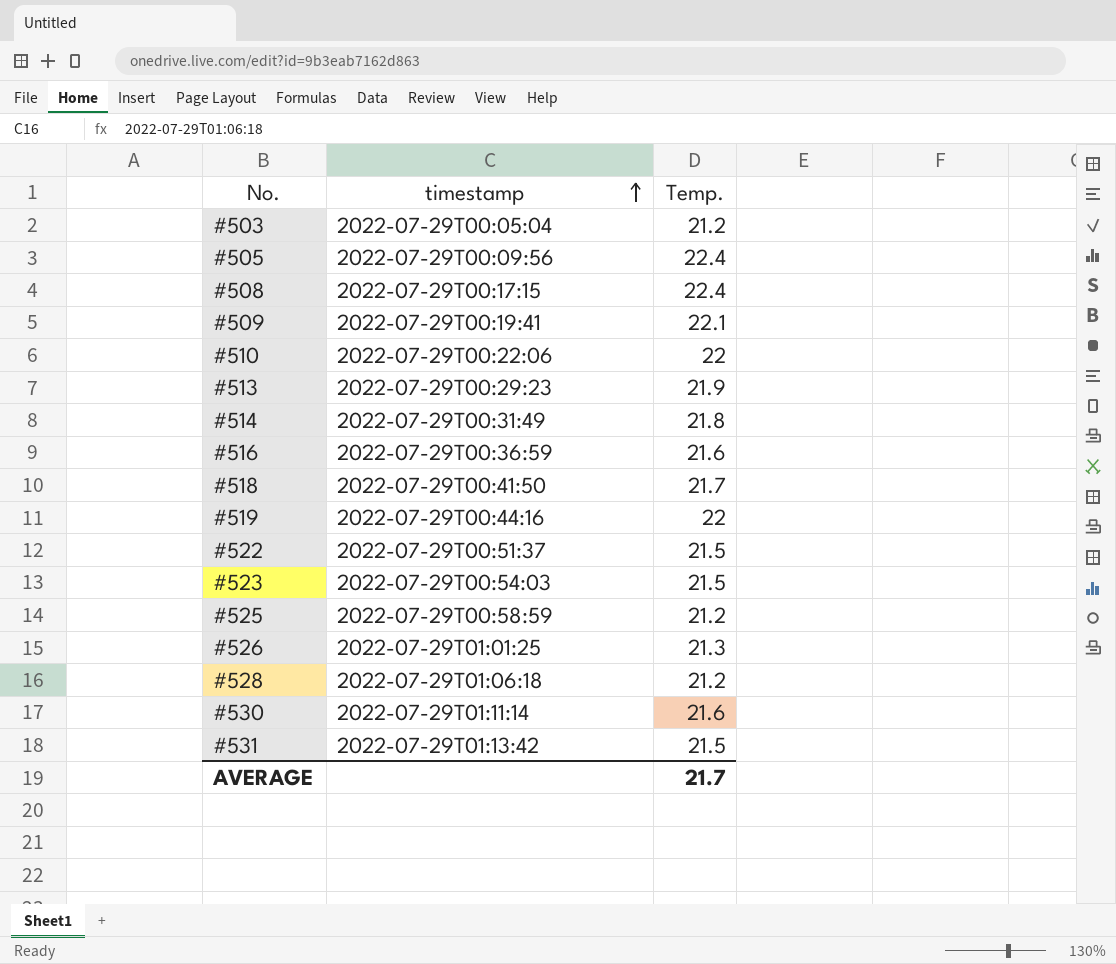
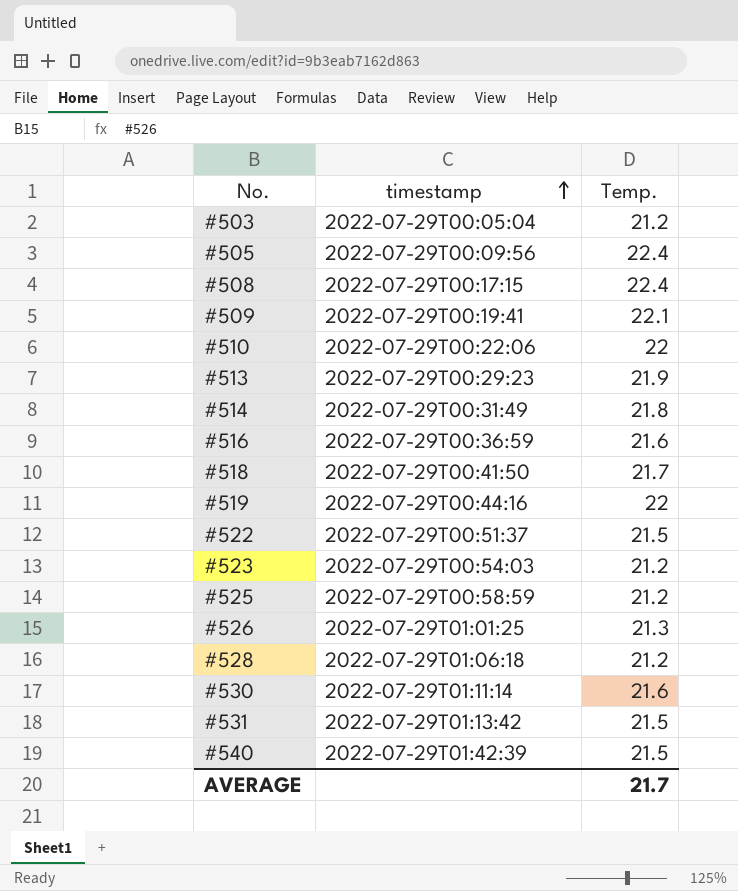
#523 | Temp.: 21.5 -> 21.2
row #540: none -> 2022-07-29T01:42:39 | 21.5

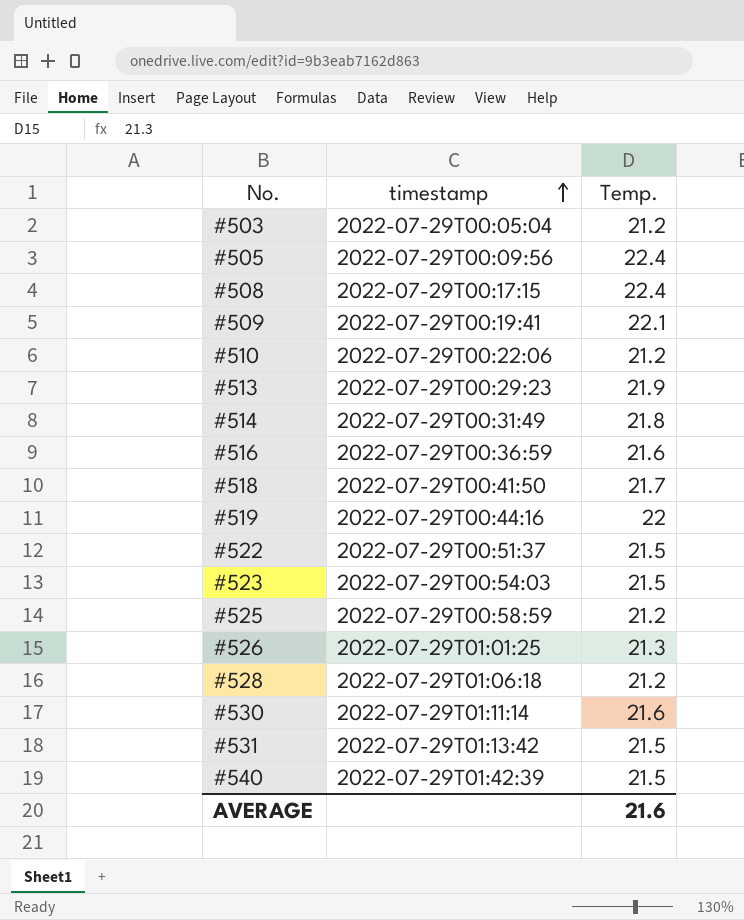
#510 | Temp.: 22 -> 21.2
#523 | Temp.: 21.2 -> 21.5
AVERAGE | Temp.: 21.7 -> 21.6

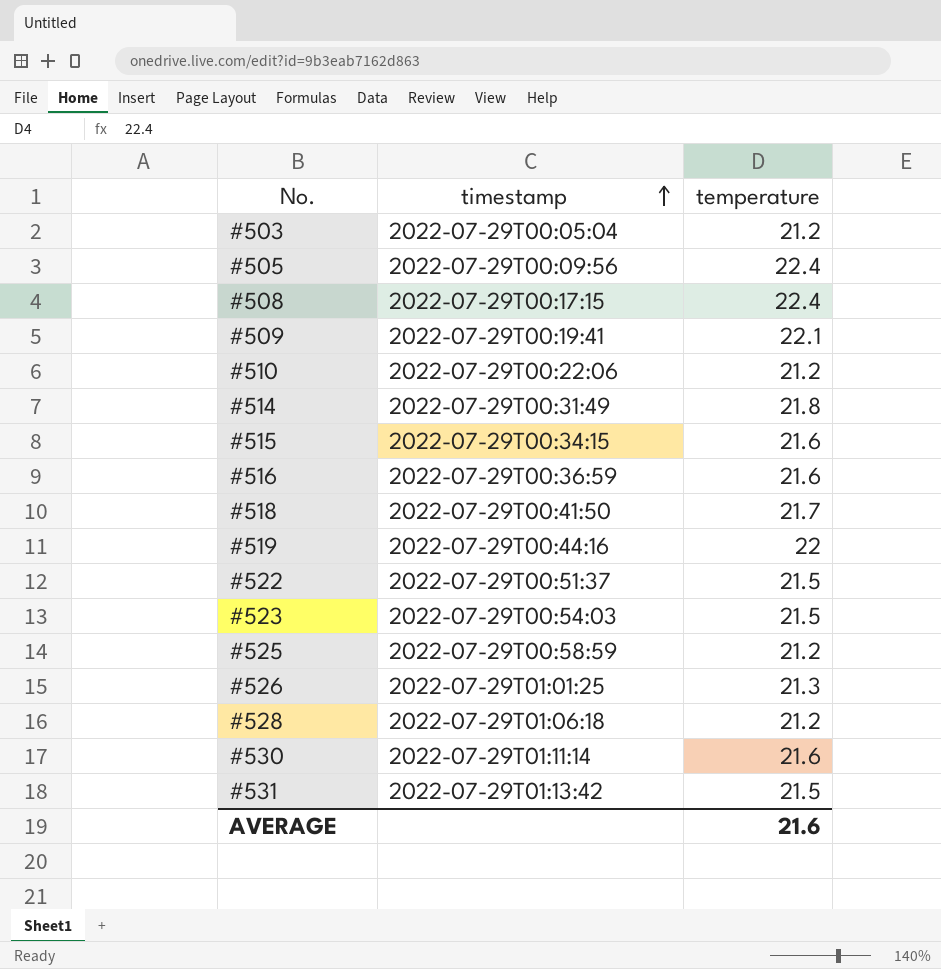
column name: Temp. -> temperature
row #513: 2022-07-29T00:29:23 | 21.9 -> none
row #540: 2022-07-29T01:42:39 | 21.5 -> none
row #515: none -> 2022-07-29T00:34:15 | 21.6

